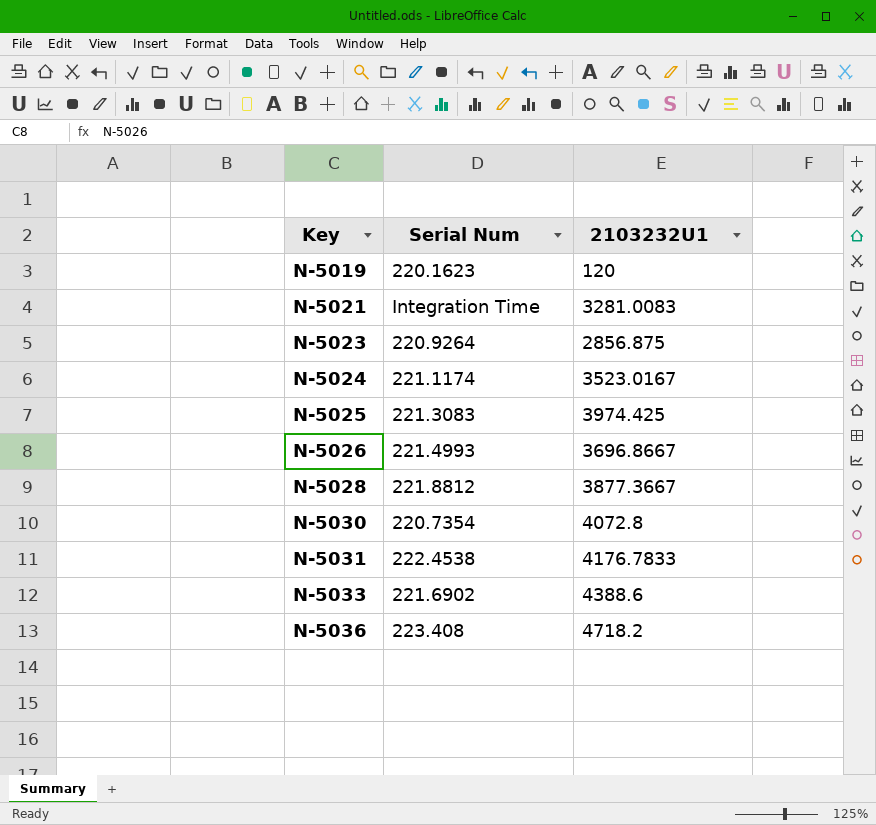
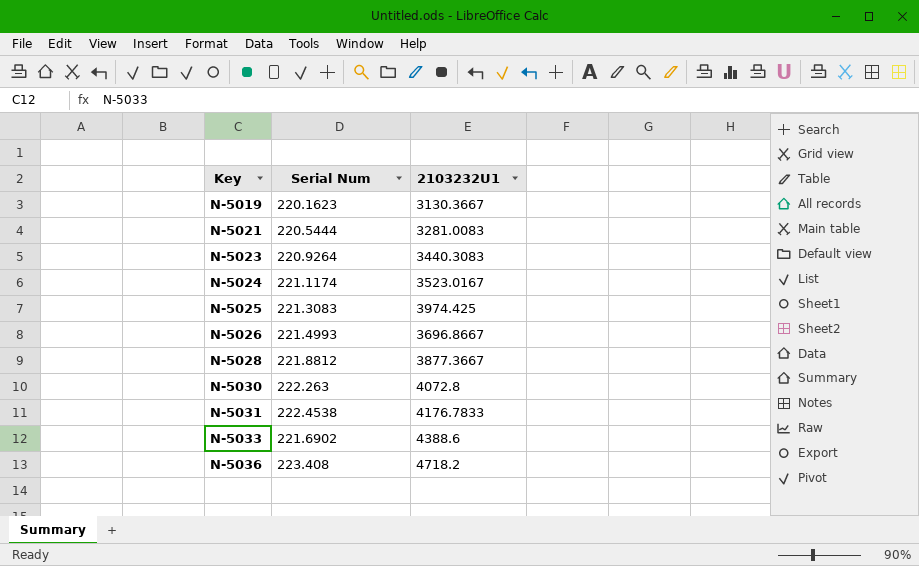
N-5019 | 2103232U1: 120 -> 3130.3667
N-5021 | Serial Num: Integration Time -> 220.5444
N-5023 | 2103232U1: 2856.875 -> 3440.3083
N-5030 | Serial Num: 220.7354 -> 222.263

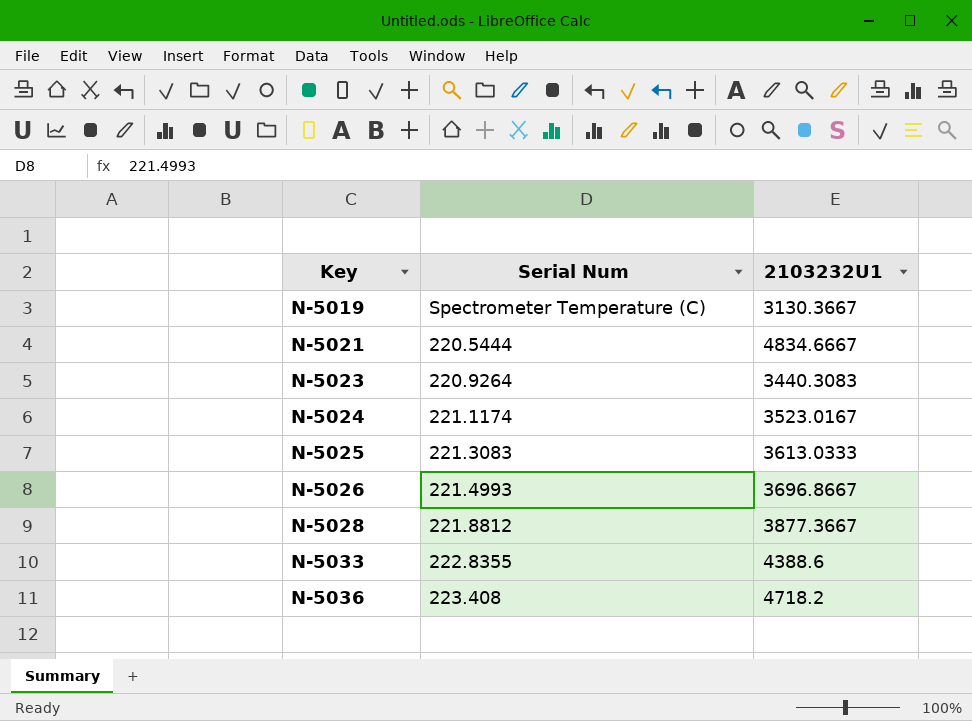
row N-5030: 222.263 | 4072.8 -> none
row N-5031: 222.4538 | 4176.7833 -> none
N-5019 | Serial Num: 220.1623 -> Spectrometer Temperature (C)
N-5021 | 2103232U1: 3281.0083 -> 4834.6667
N-5025 | 2103232U1: 3974.425 -> 3613.0333
N-5033 | Serial Num: 221.6902 -> 222.8355

